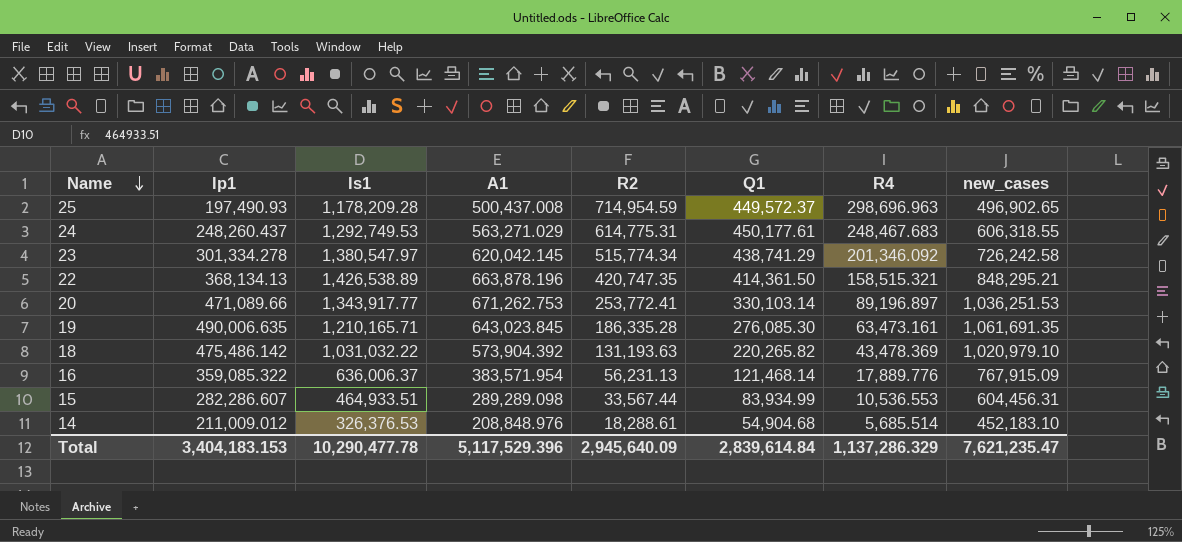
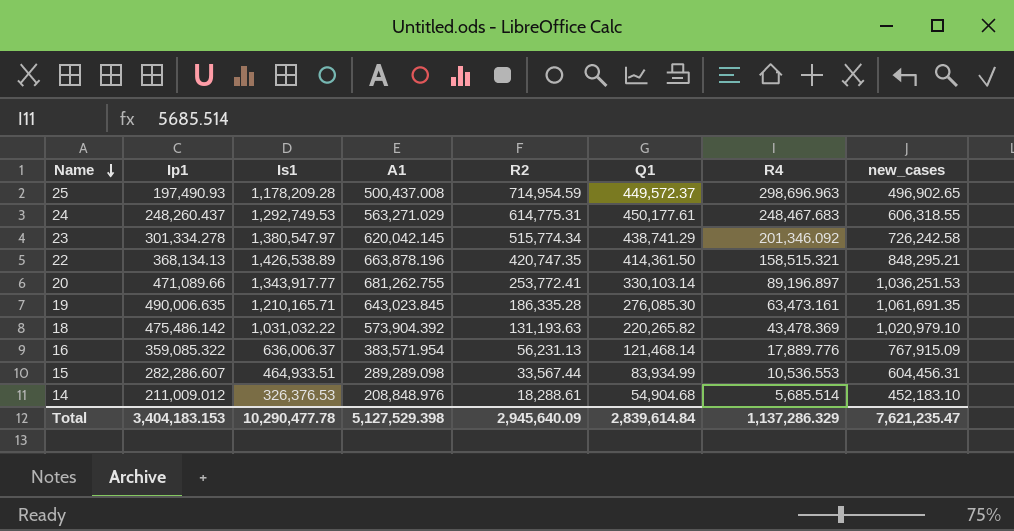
20 | A1: 671,262.753 -> 681,262.755
Total | A1: 5,117,529.396 -> 5,127,529.398

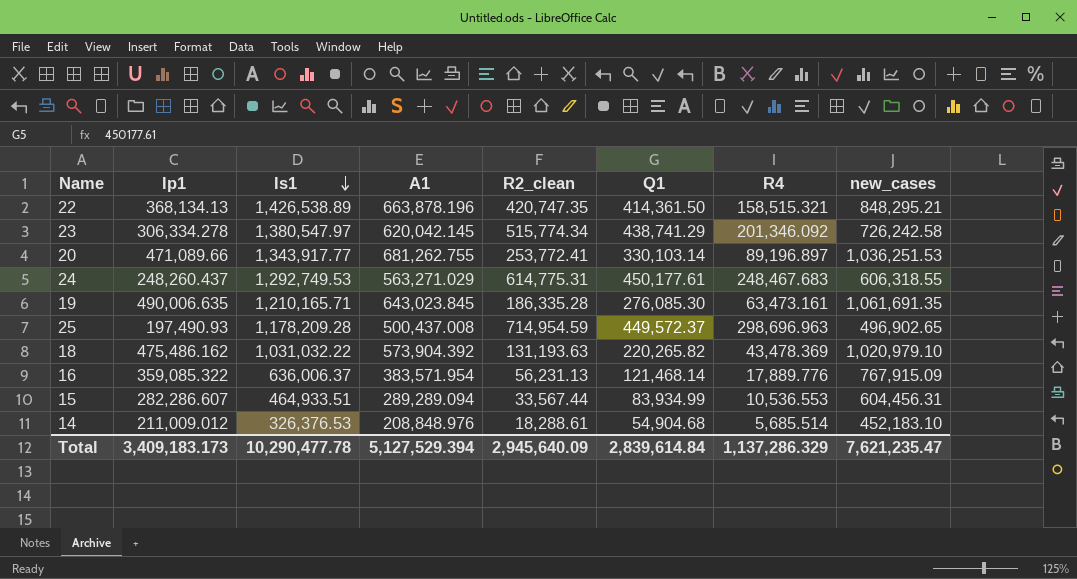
row order: Name descending -> Is1 descending
column name: R2 -> R2_clean
23 | Ip1: 301,334.278 -> 306,334.278
18 | Ip1: 475,486.142 -> 475,486.162
15 | A1: 289,289.098 -> 289,289.094
Total | Ip1: 3,404,183.153 -> 3,409,183.173
Total | A1: 5,127,529.398 -> 5,127,529.394

